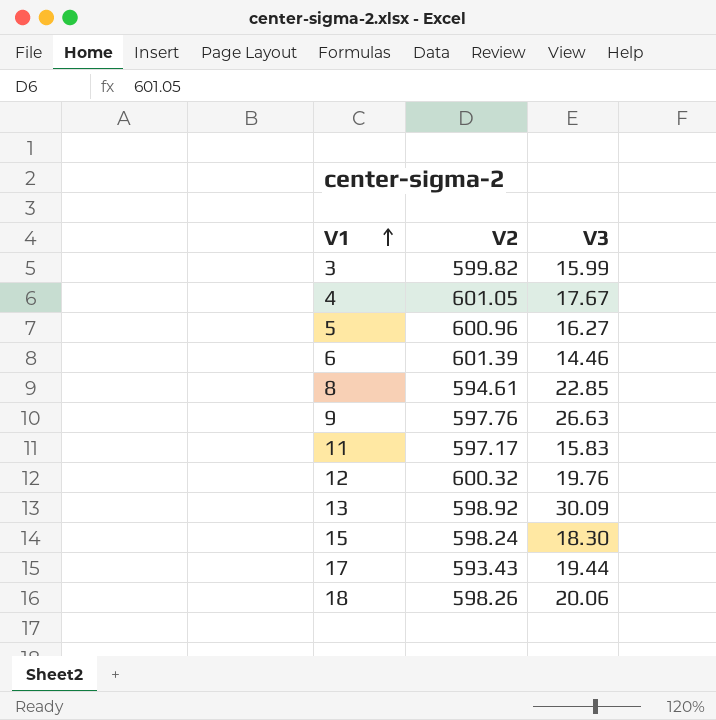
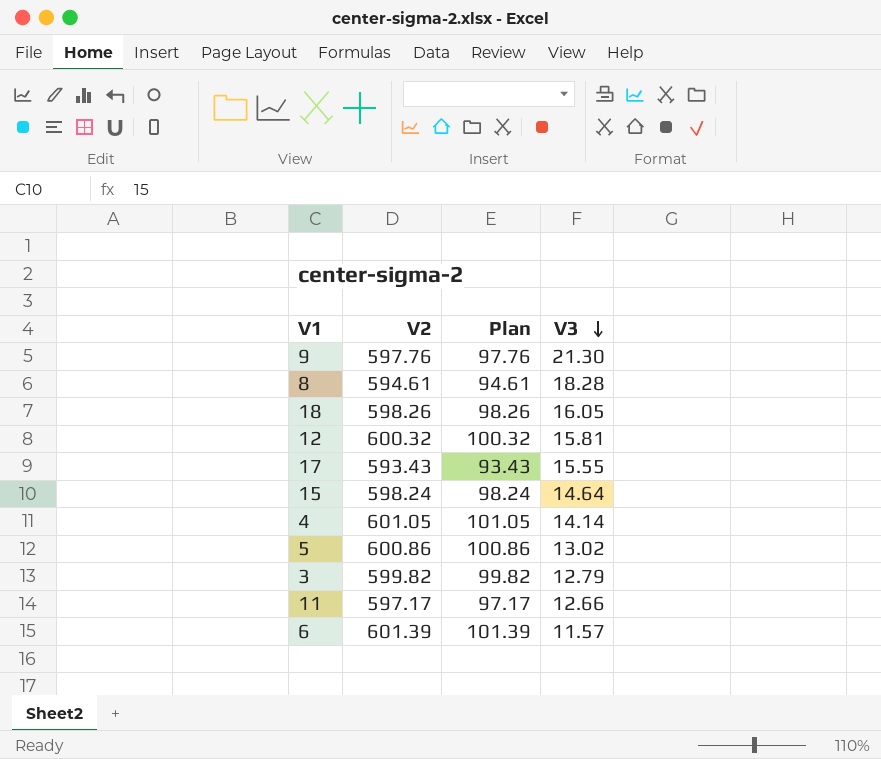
row order: V1 ascending -> V3 descending
column Plan | formula: none -> [V2] - 500
row 13: 598.92 | 30.09 -> none
9 | V3: 26.63 -> 21.30
8 | V3: 22.85 -> 18.28
18 | V3: 20.06 -> 16.05
12 | V3: 19.76 -> 15.81
17 | V3: 19.44 -> 15.55
15 | V3: 18.30 -> 14.64
4 | V3: 17.67 -> 14.14
5 | V2: 600.96 -> 600.86
5 | V3: 16.27 -> 13.02
3 | V3: 15.99 -> 12.79
11 | V3: 15.83 -> 12.66
6 | V3: 14.46 -> 11.57

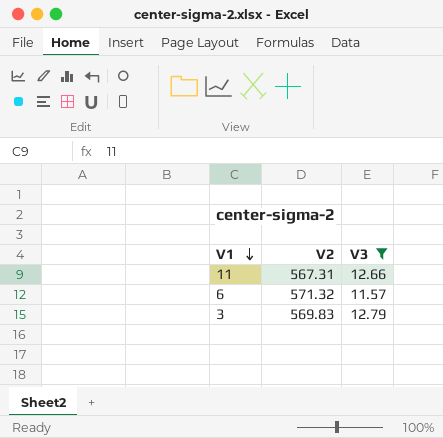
filter: none -> V3 <= 12.79
row order: V3 descending -> V1 descending
column Plan | formula: [V2] - 500 -> none
11 | V2: 597.17 -> 567.31
6 | V2: 601.39 -> 571.32
3 | V2: 599.82 -> 569.83

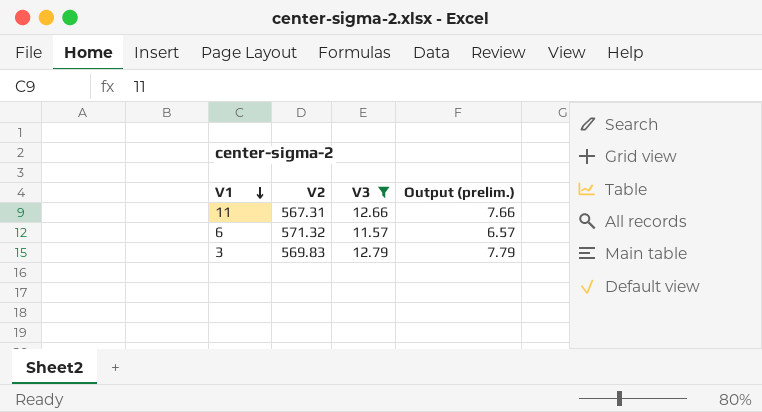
column Output (prelim.) | formula: none -> [V3] - 5

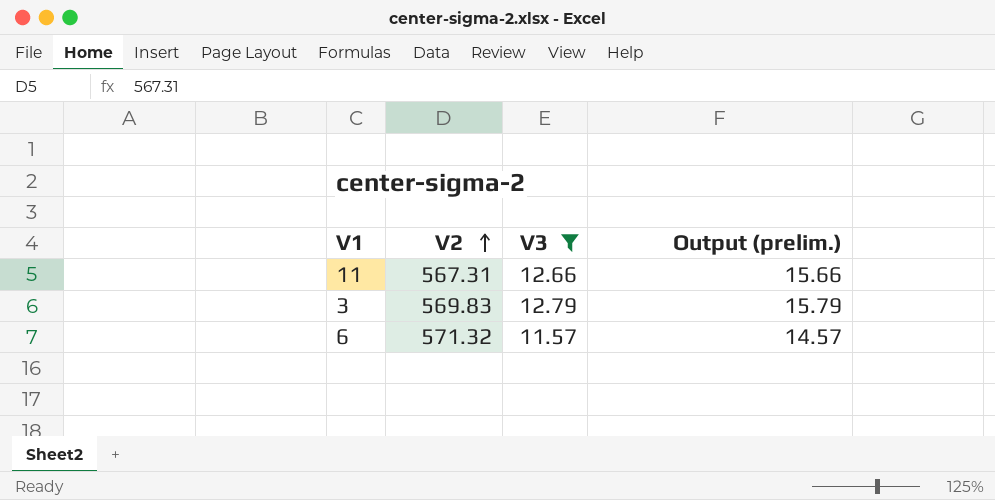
row order: V1 descending -> V2 ascending
column Output (prelim.) | formula: [V3] - 5 -> [V3] + 3

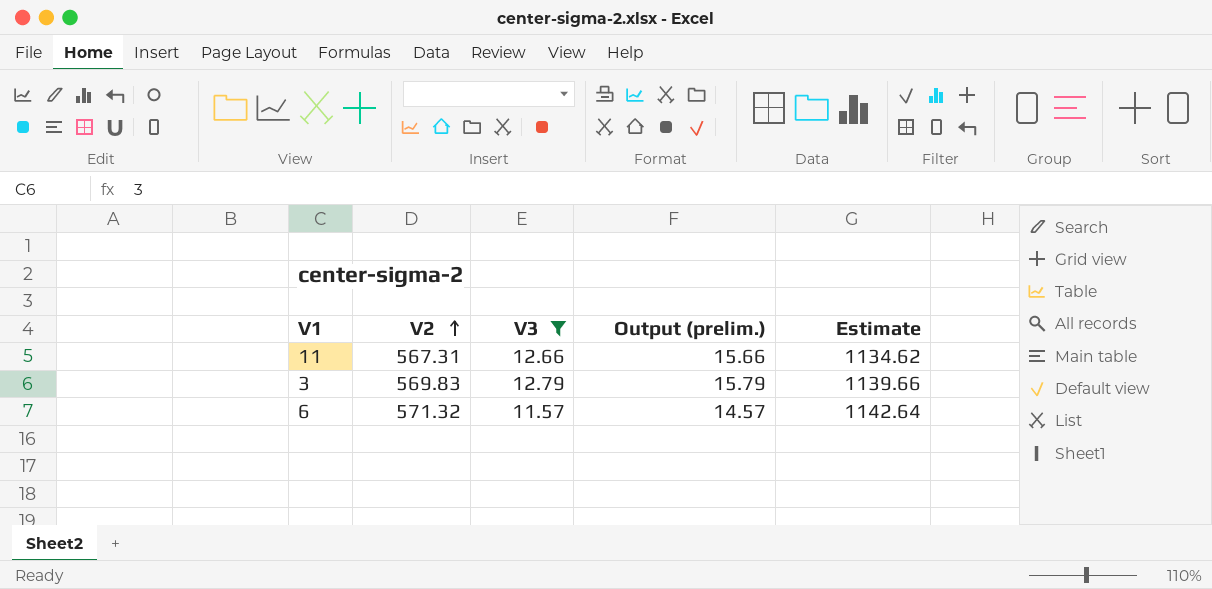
column Estimate | formula: none -> [V2] * 2

